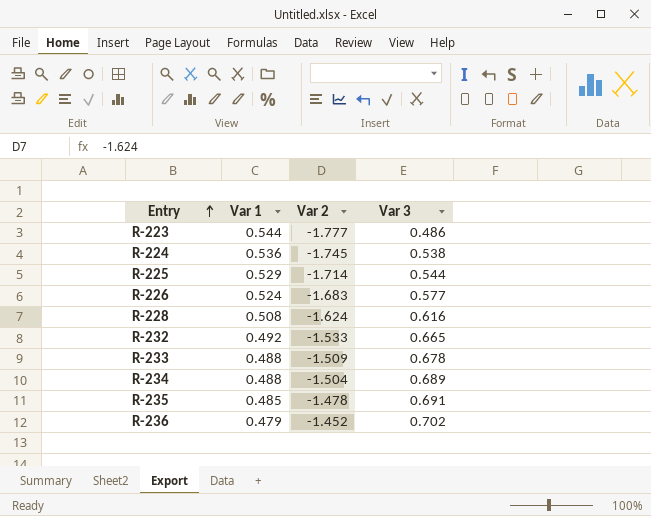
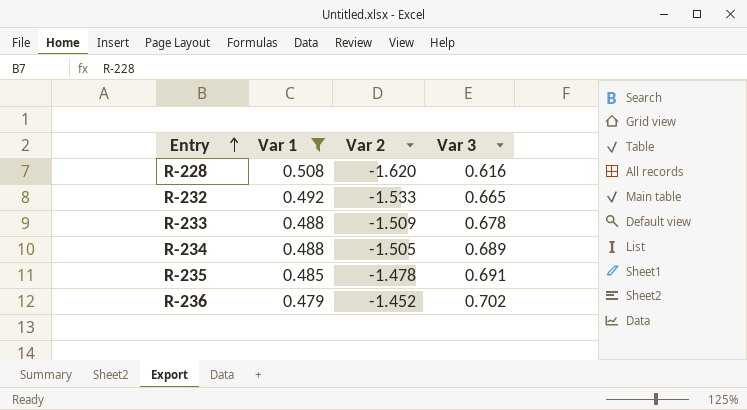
filter: none -> Var 1 <= 0.508
R-228 | Var 2: -1.624 -> -1.620
R-234 | Var 2: -1.504 -> -1.505

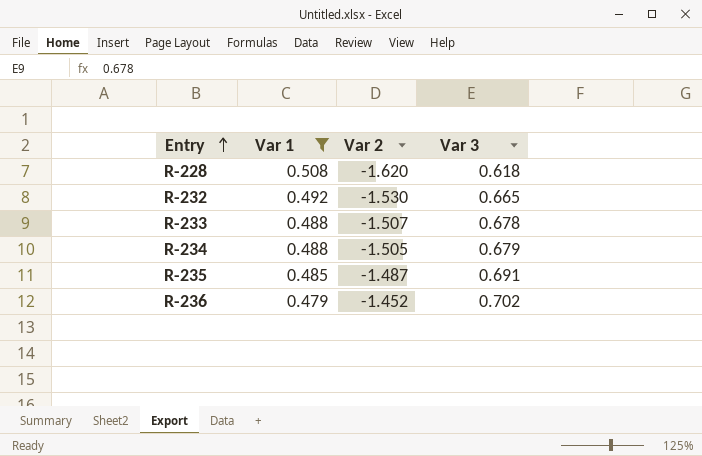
R-228 | Var 3: 0.616 -> 0.618
R-232 | Var 2: -1.533 -> -1.530
R-233 | Var 2: -1.509 -> -1.507
R-234 | Var 3: 0.689 -> 0.679
R-235 | Var 2: -1.478 -> -1.487

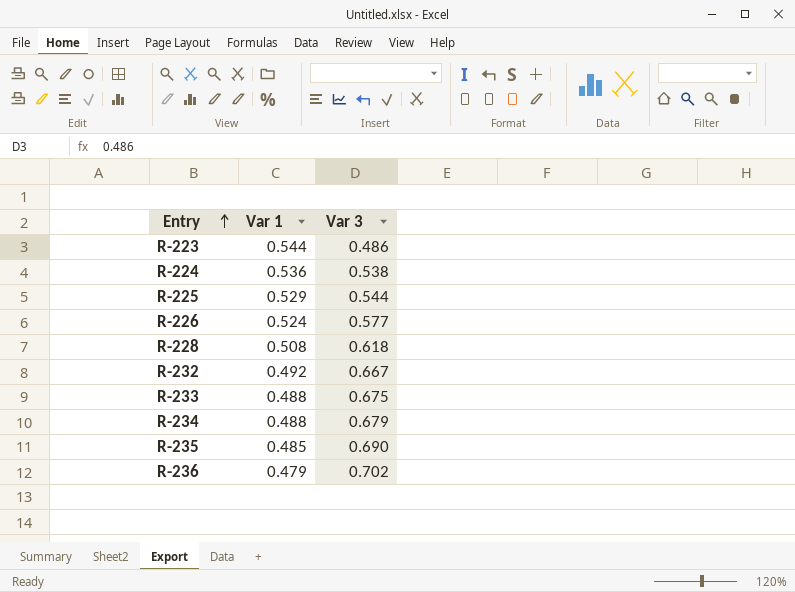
filter: Var 1 <= 0.508 -> none
column Var 2 | position: 3 -> none
R-232 | Var 3: 0.665 -> 0.667
R-233 | Var 3: 0.678 -> 0.675
R-235 | Var 3: 0.691 -> 0.690

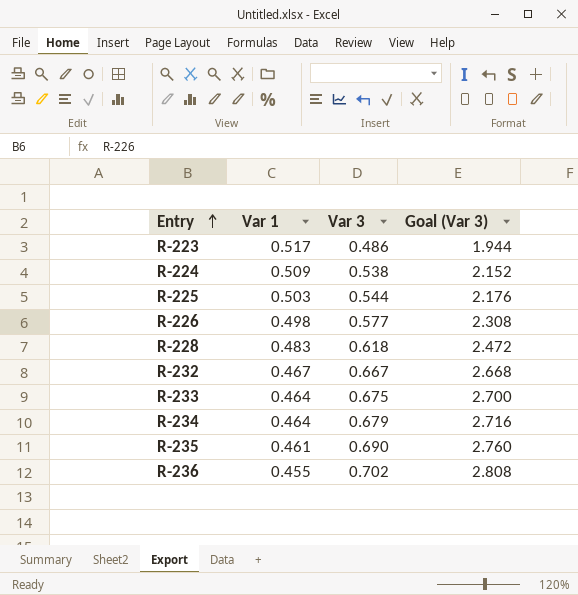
column Goal (Var 3) | formula: none -> [Var 3] * 4
R-223 | Var 1: 0.544 -> 0.517
R-224 | Var 1: 0.536 -> 0.509
R-225 | Var 1: 0.529 -> 0.503
R-226 | Var 1: 0.524 -> 0.498
R-228 | Var 1: 0.508 -> 0.483
R-232 | Var 1: 0.492 -> 0.467
R-233 | Var 1: 0.488 -> 0.464
R-234 | Var 1: 0.488 -> 0.464
R-235 | Var 1: 0.485 -> 0.461
R-236 | Var 1: 0.479 -> 0.455

